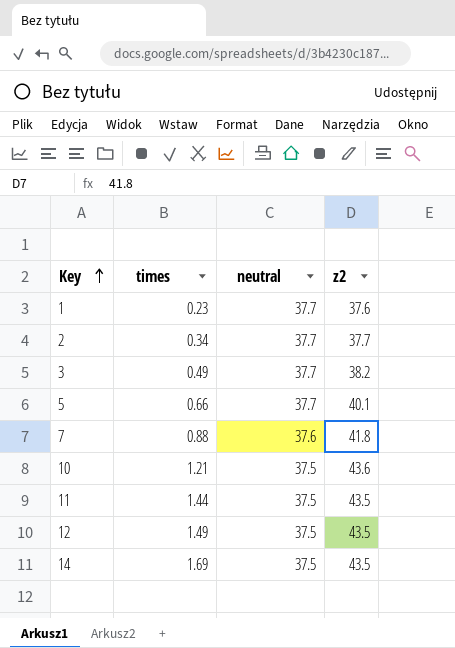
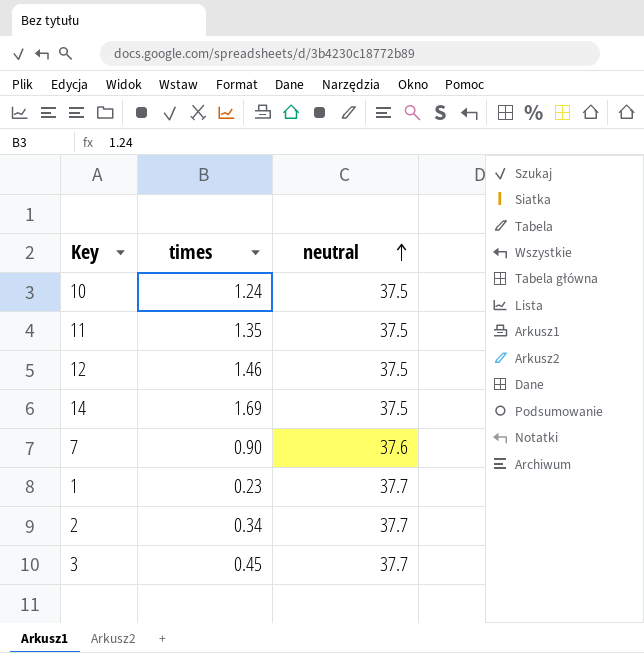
row order: Key ascending -> neutral ascending
column z2 | position: 4 -> none
row 5: 0.66 | 37.7 | 40.1 -> none
10 | times: 1.21 -> 1.24
11 | times: 1.44 -> 1.35
12 | times: 1.49 -> 1.46
7 | times: 0.88 -> 0.90
3 | times: 0.49 -> 0.45

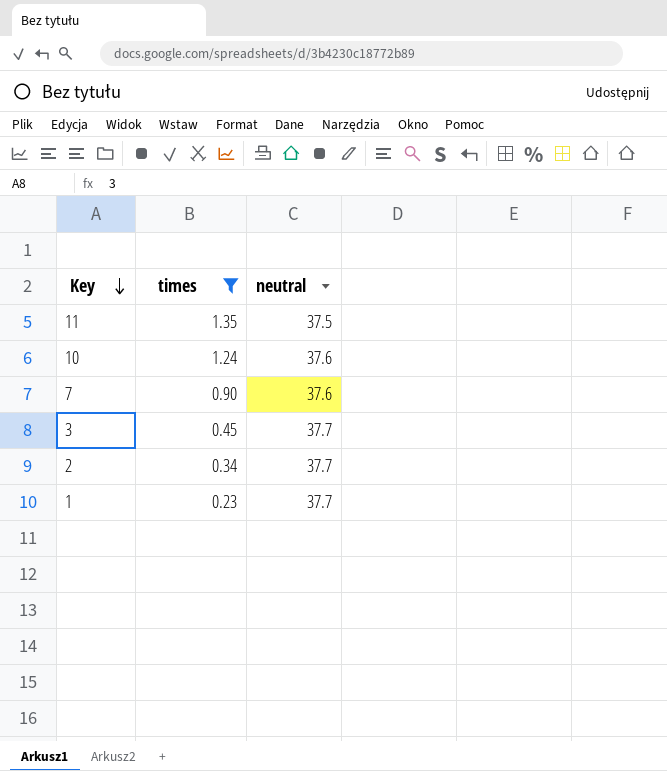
filter: none -> times <= 1.35
row order: neutral ascending -> Key descending
10 | neutral: 37.5 -> 37.6

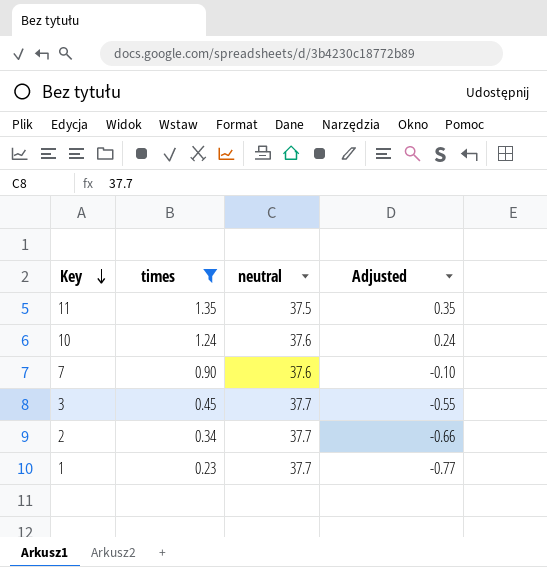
column Adjusted | formula: none -> [times] - 1

